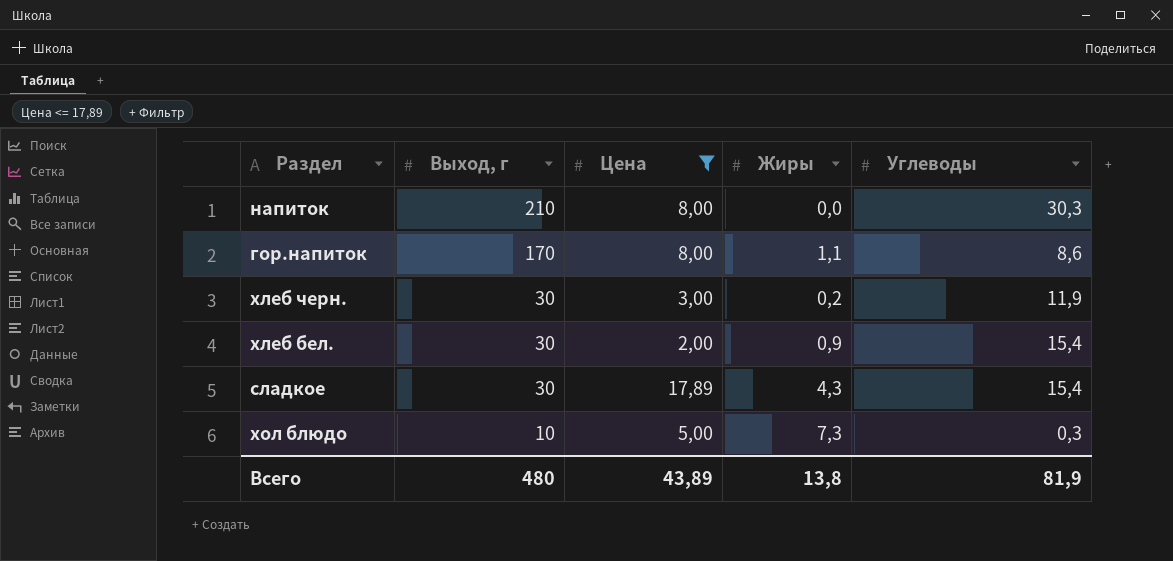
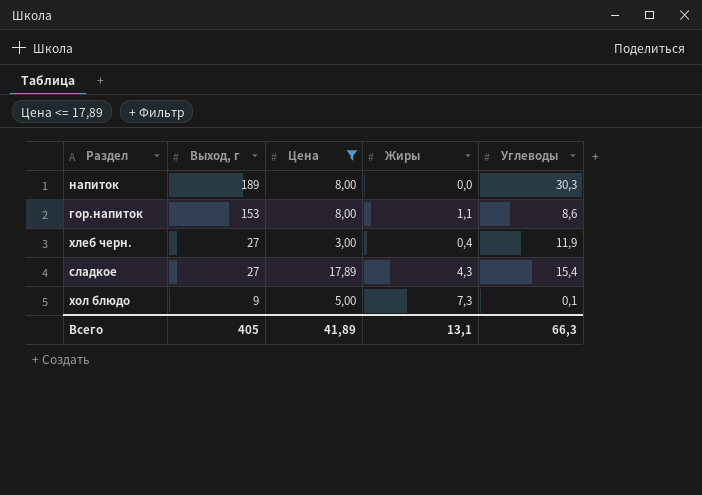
row хлеб бел.: 30 | 2,00 | 0,9 | 15,4 -> none
напиток | Выход, г: 210 -> 189
гор.напиток | Выход, г: 170 -> 153
хлеб черн. | Выход, г: 30 -> 27
хлеб черн. | Жиры: 0,2 -> 0,4
сладкое | Выход, г: 30 -> 27
хол блюдо | Выход, г: 10 -> 9
хол блюдо | Углеводы: 0,3 -> 0,1
Всего | Выход, г: 480 -> 405
Всего | Цена: 43,89 -> 41,89
Всего | Жиры: 13,8 -> 13,1
Всего | Углеводы: 81,9 -> 66,3

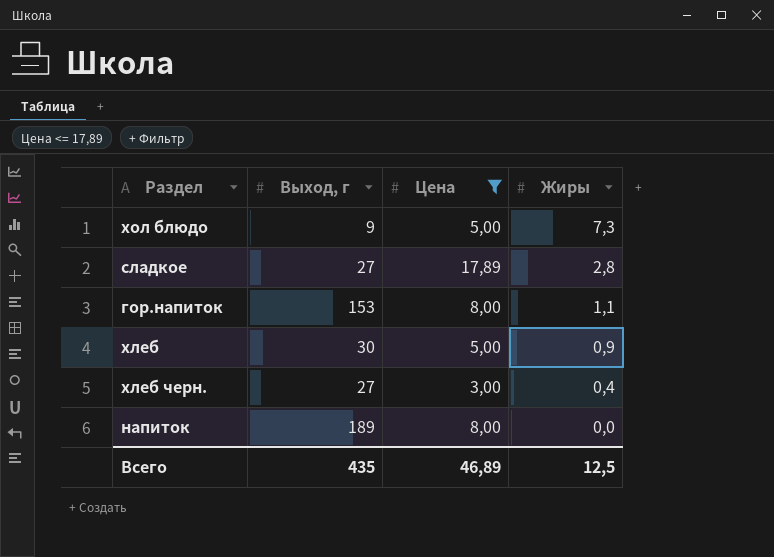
row order: Выход, г descending -> Жиры descending
column Углеводы | position: 5 -> none
сладкое | Жиры: 4,3 -> 2,8
row хлеб: none -> 30 | 5,00 | 0,9
Всего | Выход, г: 405 -> 435
Всего | Цена: 41,89 -> 46,89
Всего | Жиры: 13,1 -> 12,5

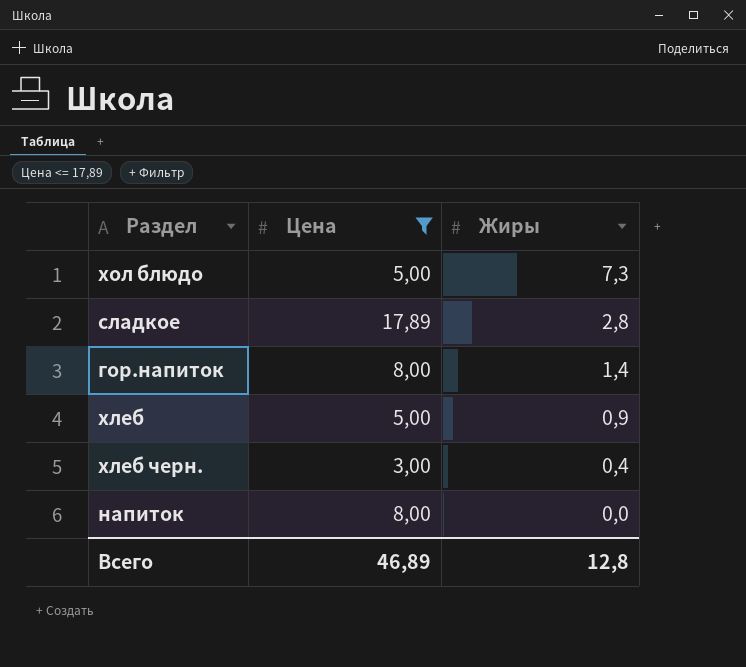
column Выход, г | position: 2 -> none
гор.напиток | Жиры: 1,1 -> 1,4
Всего | Жиры: 12,5 -> 12,8

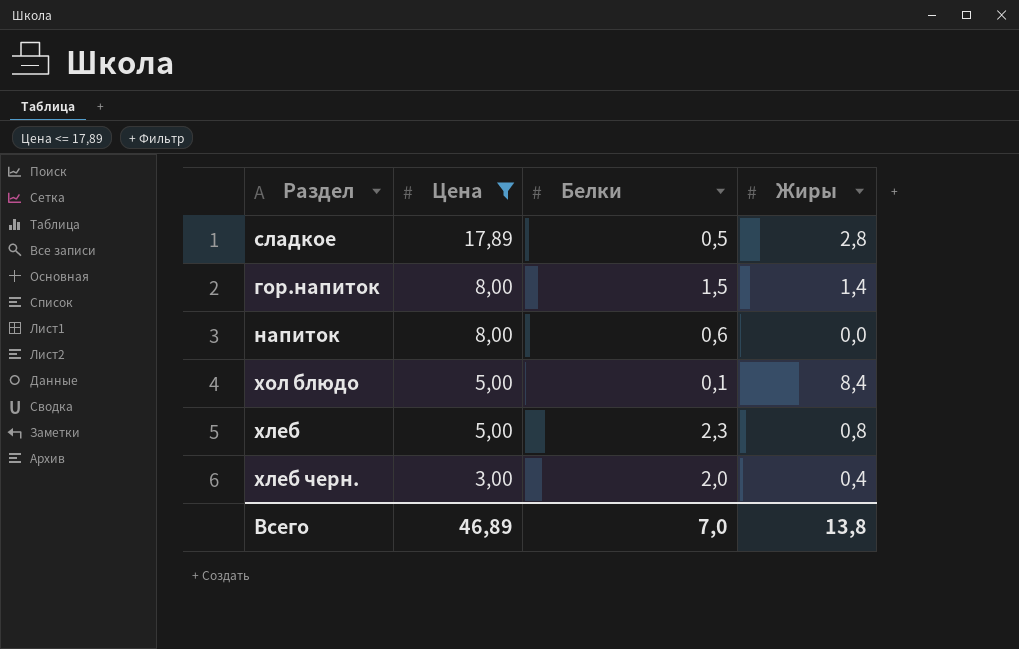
row order: Жиры descending -> Цена descending
column Белки | position: none -> 3
хол блюдо | Жиры: 7,3 -> 8,4
хлеб | Жиры: 0,9 -> 0,8
Всего | Жиры: 12,8 -> 13,8

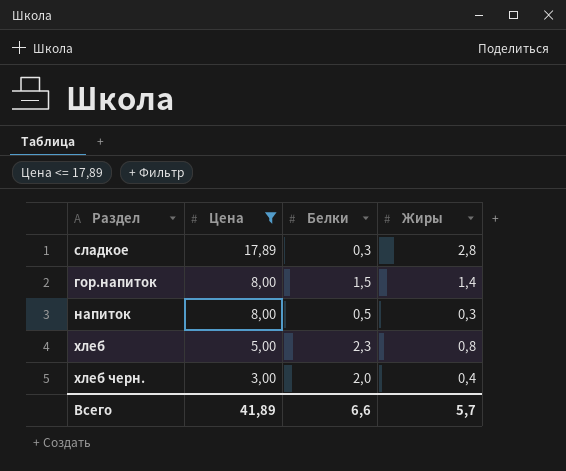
row хол блюдо: 5,00 | 0,1 | 8,4 -> none
сладкое | Белки: 0,5 -> 0,3
напиток | Белки: 0,6 -> 0,5
напиток | Жиры: 0,0 -> 0,3
Всего | Цена: 46,89 -> 41,89
Всего | Белки: 7,0 -> 6,6
Всего | Жиры: 13,8 -> 5,7

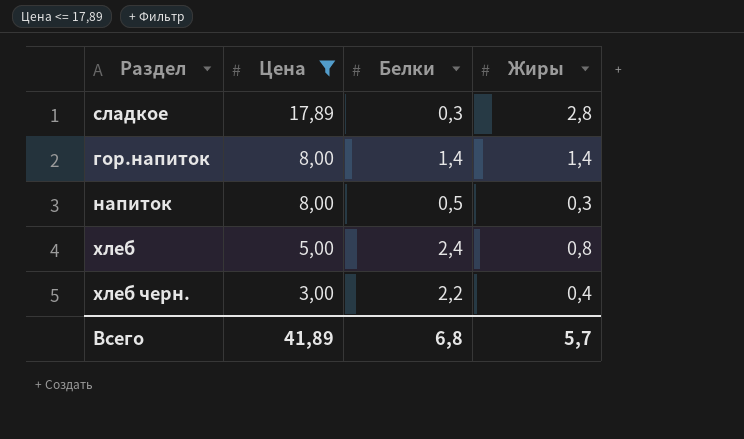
гор.напиток | Белки: 1,5 -> 1,4
хлеб | Белки: 2,3 -> 2,4
хлеб черн. | Белки: 2,0 -> 2,2
Всего | Белки: 6,6 -> 6,8

